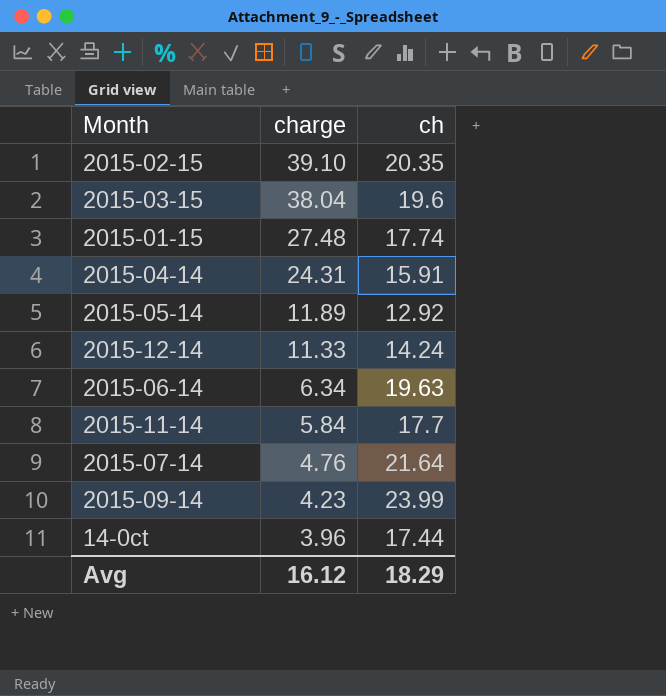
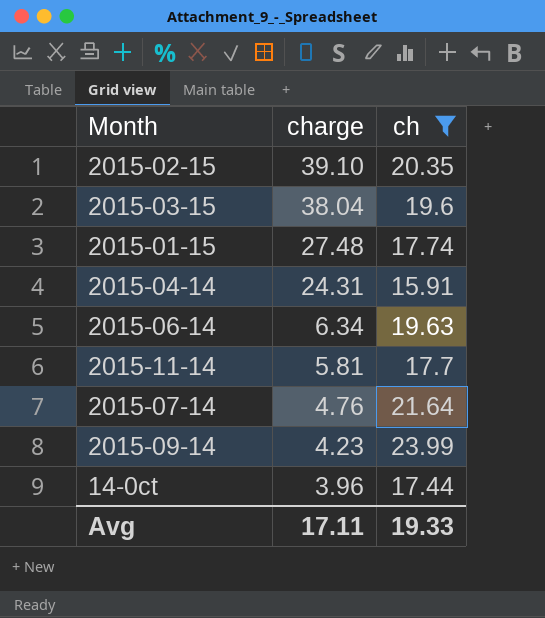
filter: none -> ch >= 15.91
2015-11-14 | charge: 5.84 -> 5.81
Avg | charge: 16.12 -> 17.11
Avg | ch: 18.29 -> 19.33

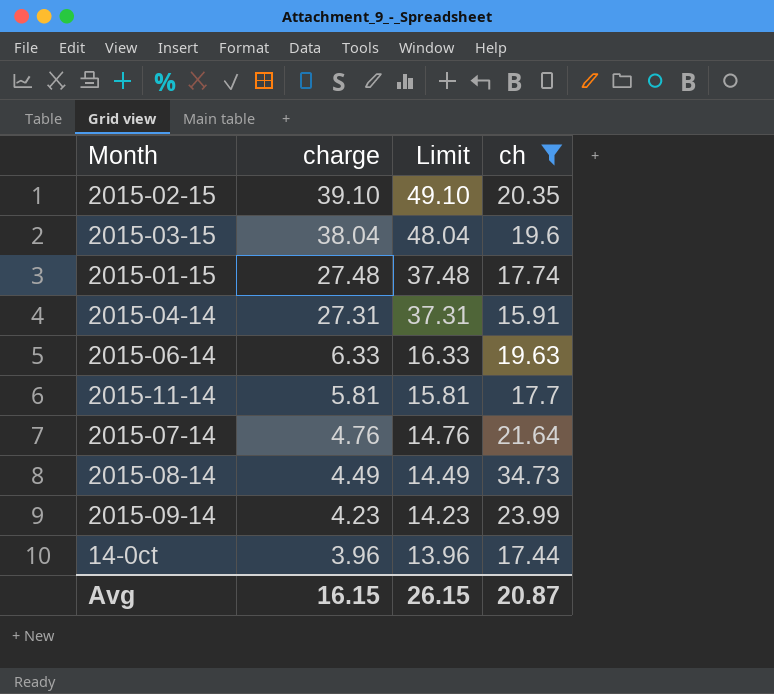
column Limit | formula: none -> [charge] + 10
2015-04-14 | charge: 24.31 -> 27.31
2015-06-14 | charge: 6.34 -> 6.33
row 2015-08-14: none -> 4.49 | 14.49 | 34.73
Avg | charge: 17.11 -> 16.15
Avg | ch: 19.33 -> 20.87

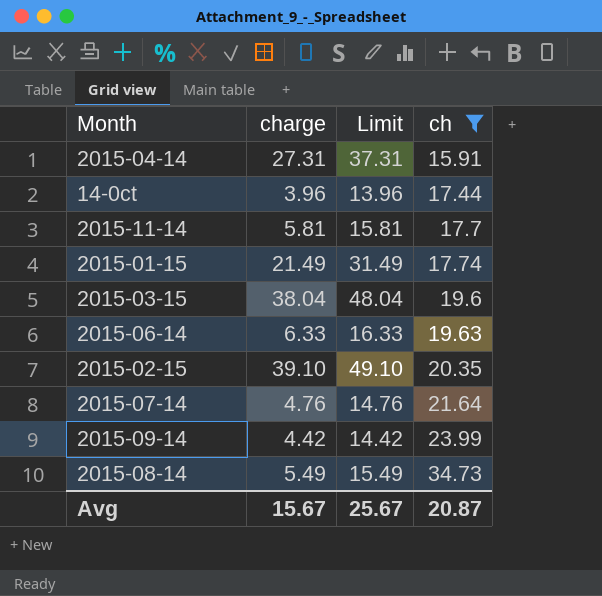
row order: charge descending -> ch ascending
2015-01-15 | charge: 27.48 -> 21.49
2015-01-15 | Limit: 37.48 -> 31.49
2015-09-14 | charge: 4.23 -> 4.42
2015-09-14 | Limit: 14.23 -> 14.42
2015-08-14 | charge: 4.49 -> 5.49
2015-08-14 | Limit: 14.49 -> 15.49
Avg | charge: 16.15 -> 15.67
Avg | Limit: 26.15 -> 25.67

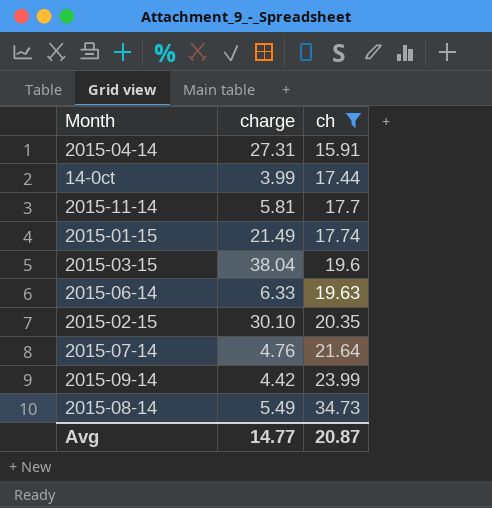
column Limit | formula: [charge] + 10 -> none
14-0ct | charge: 3.96 -> 3.99
2015-02-15 | charge: 39.10 -> 30.10
Avg | charge: 15.67 -> 14.77

